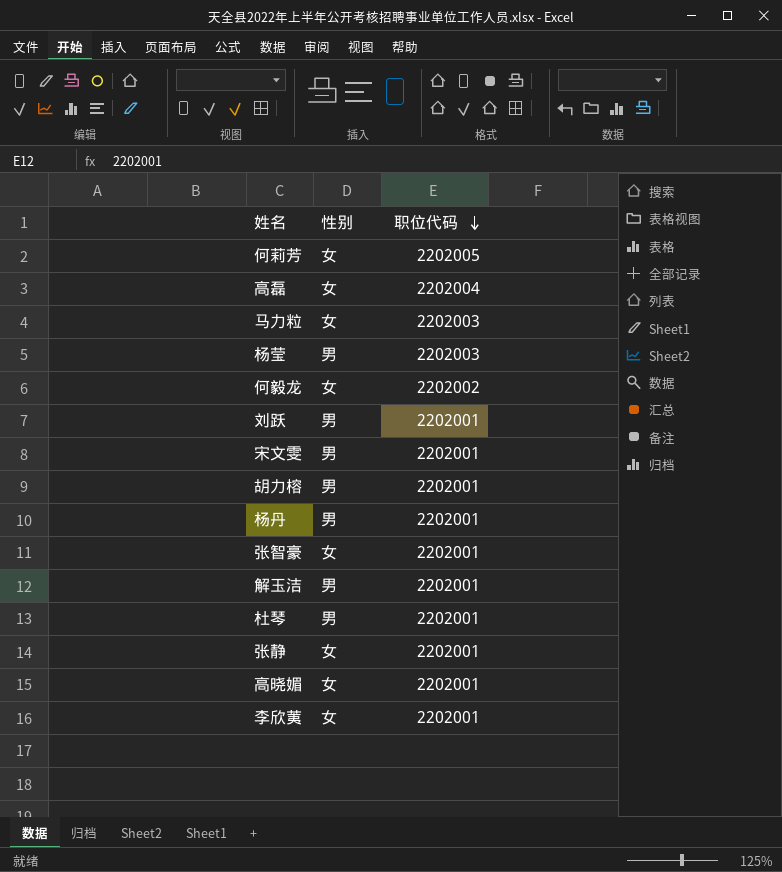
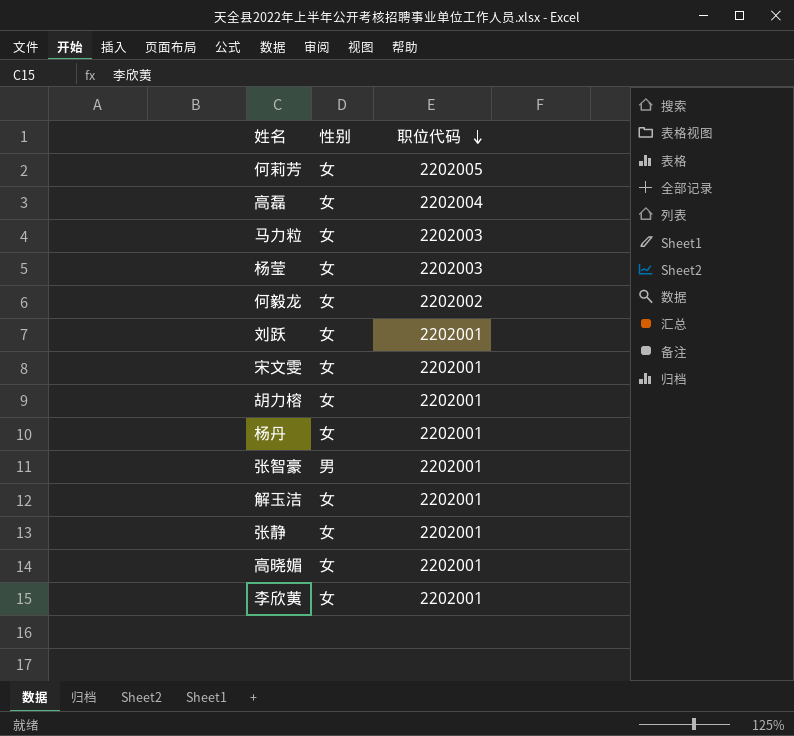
row 杜琴: 男 | 2202001 -> none
杨莹 | 性别: 男 -> 女
刘跃 | 性别: 男 -> 女
宋文雯 | 性别: 男 -> 女
胡力榕 | 性别: 男 -> 女
杨丹 | 性别: 男 -> 女
张智豪 | 性别: 女 -> 男
解玉洁 | 性别: 男 -> 女

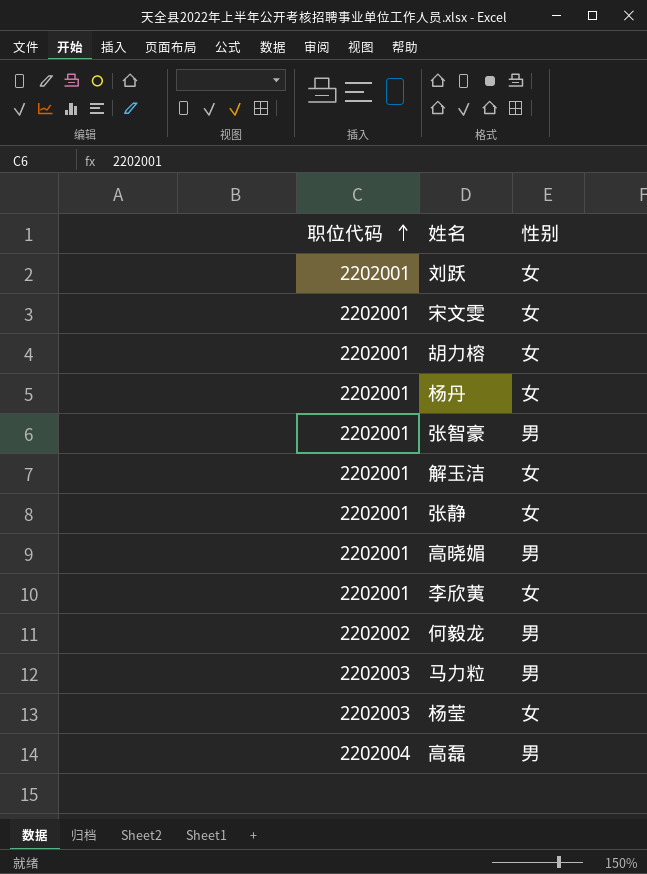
row order: 职位代码 descending -> 职位代码 ascending
column 职位代码 | position: 3 -> 1
row 何莉芳: 女 | 2202005 -> none
高晓媚 | 性别: 女 -> 男
何毅龙 | 性别: 女 -> 男
马力粒 | 性别: 女 -> 男
高磊 | 性别: 女 -> 男

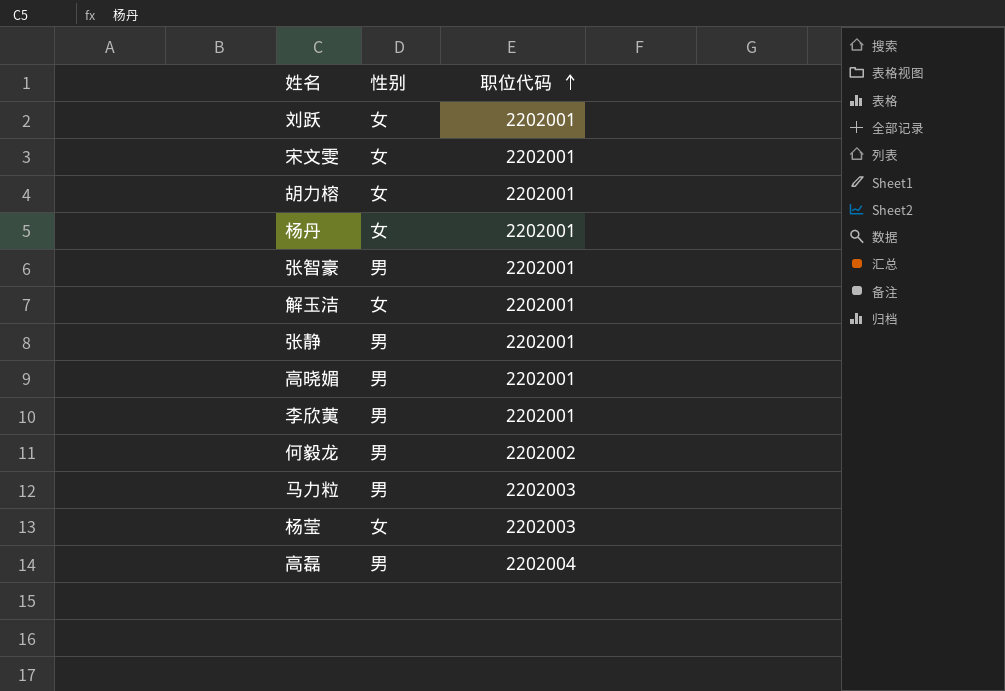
column 职位代码 | position: 1 -> 3
张静 | 性别: 女 -> 男
李欣荑 | 性别: 女 -> 男

